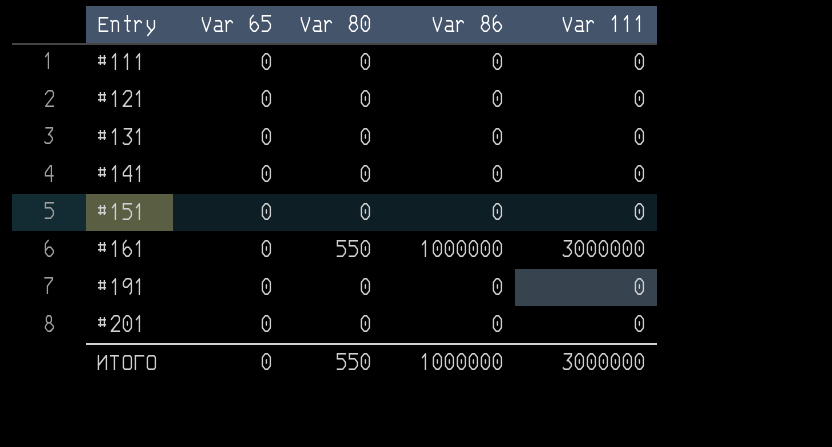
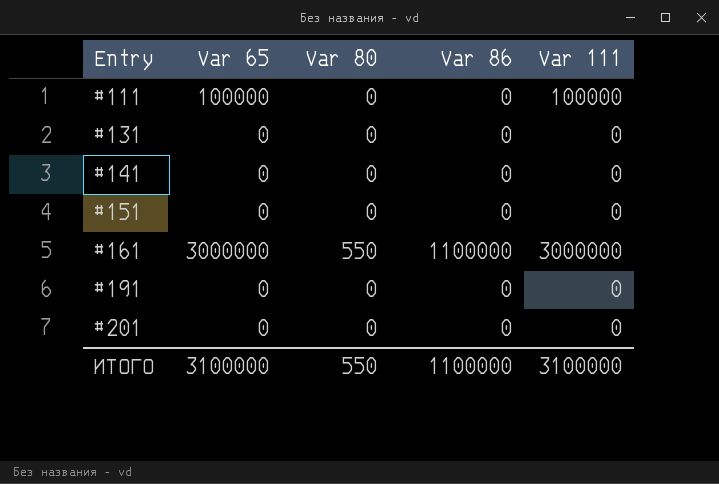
row #121: 0 | 0 | 0 | 0 -> none
#111 | Var 65: 0 -> 100000
#111 | Var 111: 0 -> 100000
#161 | Var 65: 0 -> 3000000
#161 | Var 86: 1000000 -> 1100000
ИТОГО | Var 65: 0 -> 3100000
ИТОГО | Var 86: 1000000 -> 1100000
ИТОГО | Var 111: 3000000 -> 3100000

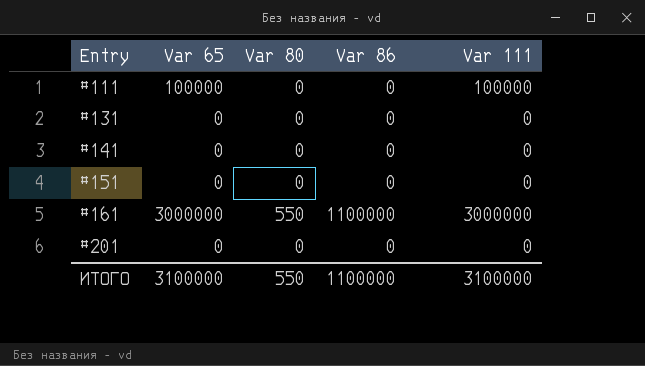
row #191: 0 | 0 | 0 | 0 -> none

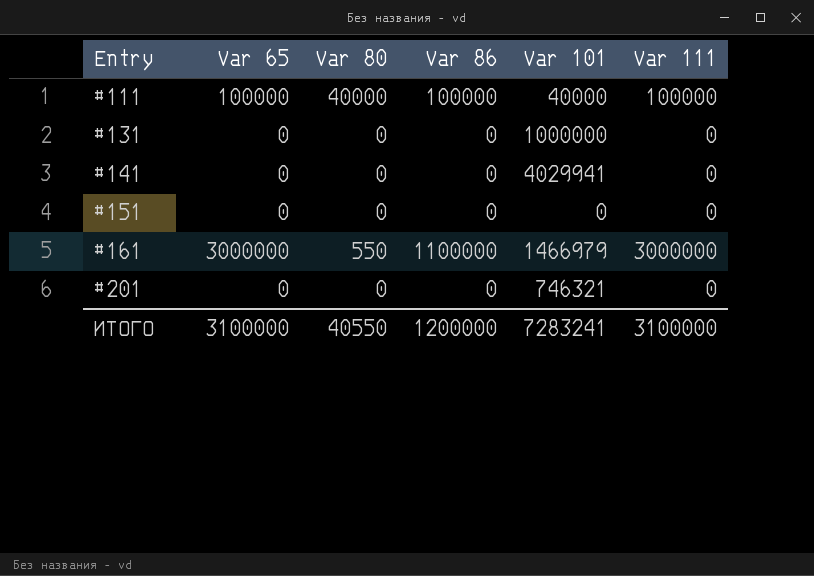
column Var 101 | position: none -> 5
#111 | Var 80: 0 -> 40000
#111 | Var 86: 0 -> 100000
ИТОГО | Var 80: 550 -> 40550
ИТОГО | Var 86: 1100000 -> 1200000

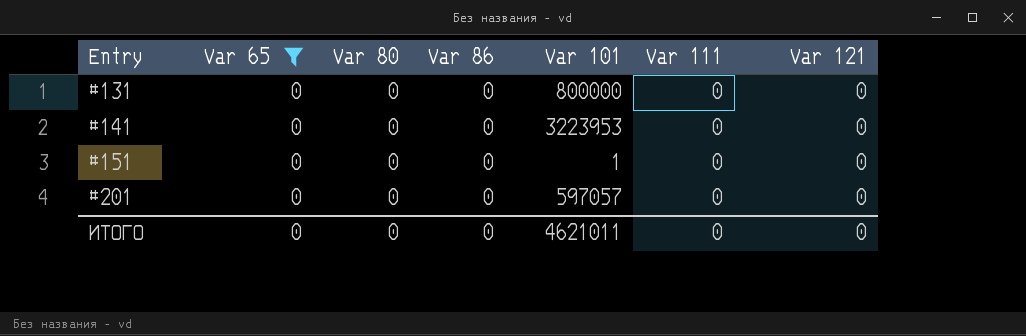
filter: none -> Var 65 = 0
column Var 121 | position: none -> 7
#131 | Var 101: 1000000 -> 800000
#141 | Var 101: 4029941 -> 3223953
#151 | Var 101: 0 -> 1
#201 | Var 101: 746321 -> 597057
ИТОГО | Var 65: 3100000 -> 0
ИТОГО | Var 80: 40550 -> 0
ИТОГО | Var 86: 1200000 -> 0
ИТОГО | Var 101: 7283241 -> 4621011
ИТОГО | Var 111: 3100000 -> 0

